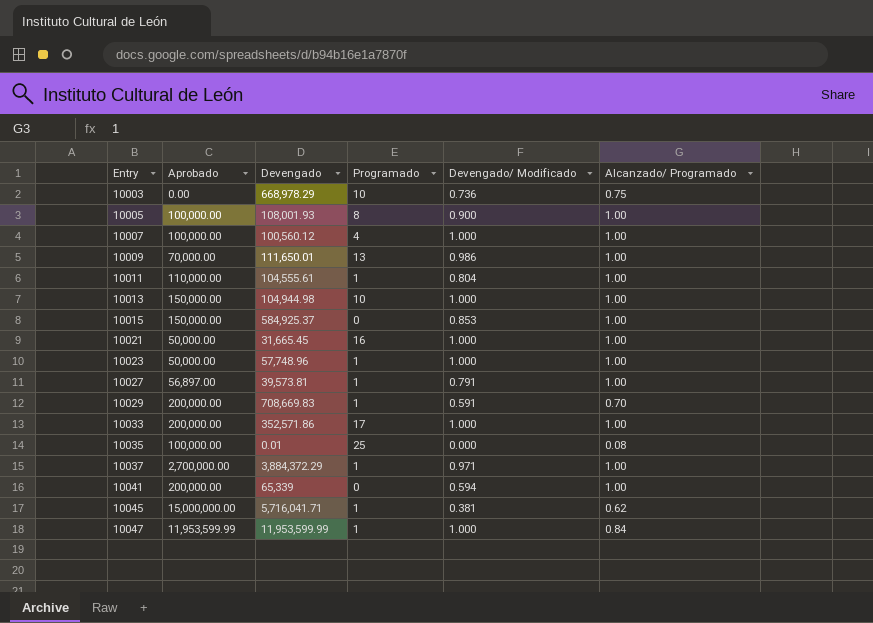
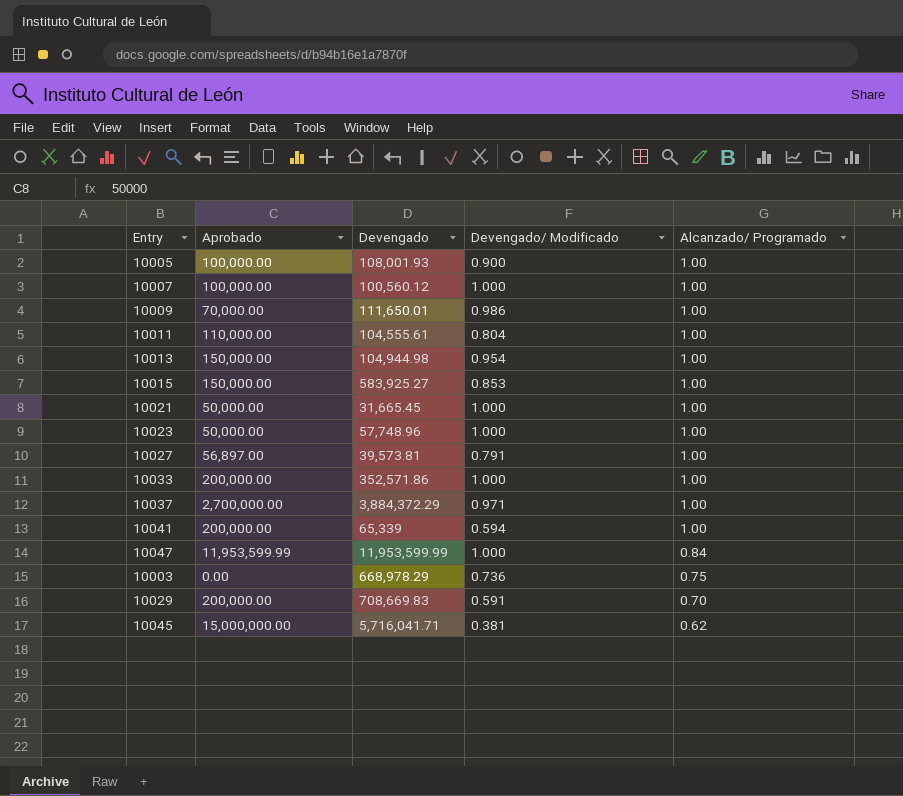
row order: Entry ascending -> Alcanzado/ Programado descending
column Programado | position: 4 -> none
row 10035: 100,000.00 | 0.01 | 25 | 0.000 | 0.08 -> none
10013 | Devengado/ Modificado: 1.000 -> 0.954
10015 | Devengado: 584,925.37 -> 583,925.27

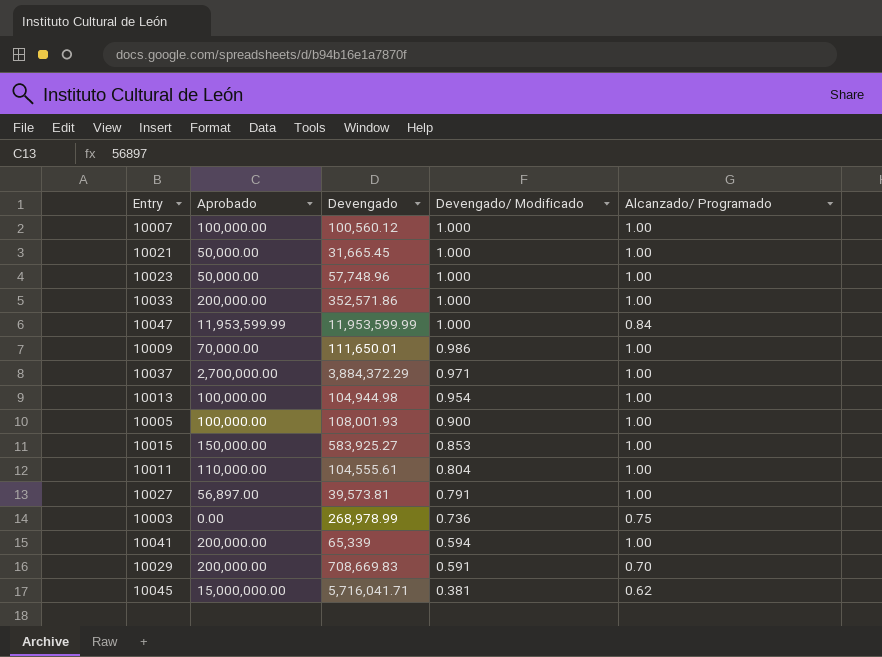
row order: Alcanzado/ Programado descending -> Devengado/ Modificado descending
10013 | Aprobado: 150,000.00 -> 100,000.00
10003 | Devengado: 668,978.29 -> 268,978.99

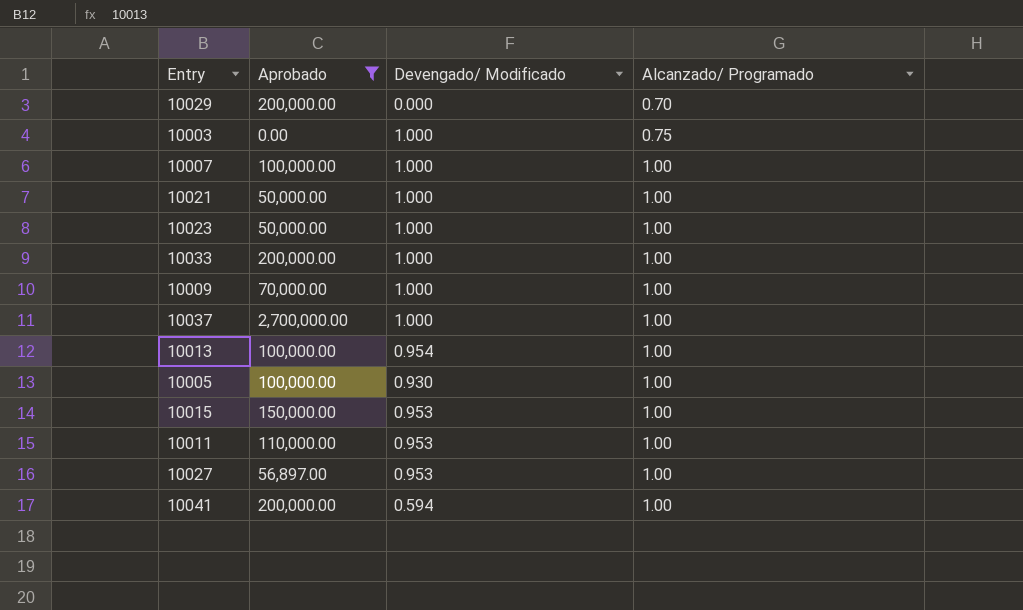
filter: none -> Aprobado <= 2,700,000.00
row order: Devengado/ Modificado descending -> Alcanzado/ Programado ascending
column Devengado | position: 3 -> none
10029 | Devengado/ Modificado: 0.591 -> 0.000
10003 | Devengado/ Modificado: 0.736 -> 1.000
10009 | Devengado/ Modificado: 0.986 -> 1.000
10037 | Devengado/ Modificado: 0.971 -> 1.000
10005 | Devengado/ Modificado: 0.900 -> 0.930
10015 | Devengado/ Modificado: 0.853 -> 0.953
10011 | Devengado/ Modificado: 0.804 -> 0.953
10027 | Devengado/ Modificado: 0.791 -> 0.953

